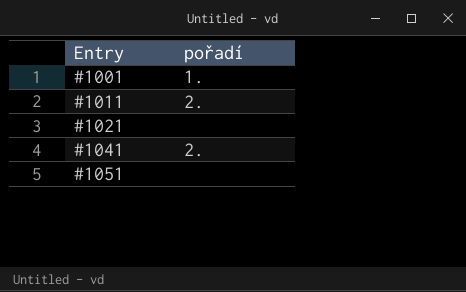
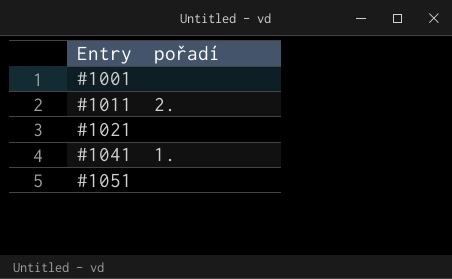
#1001 | pořadí: 1. -> none
#1041 | pořadí: 2. -> 1.

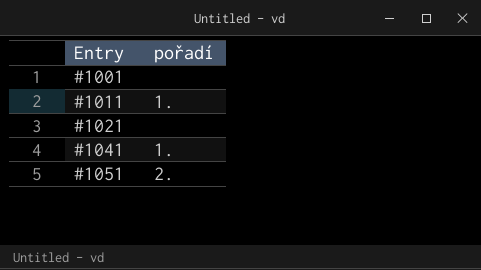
#1011 | pořadí: 2. -> 1.
#1051 | pořadí: none -> 2.

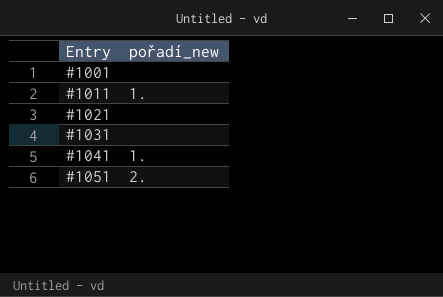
column name: pořadí -> pořadí_new
row #1031: none -> none

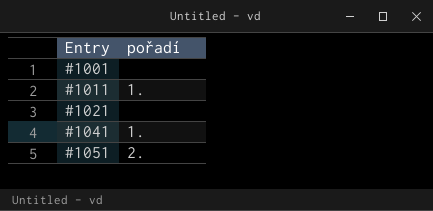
column name: pořadí_new -> pořadí
row #1031: none -> none

